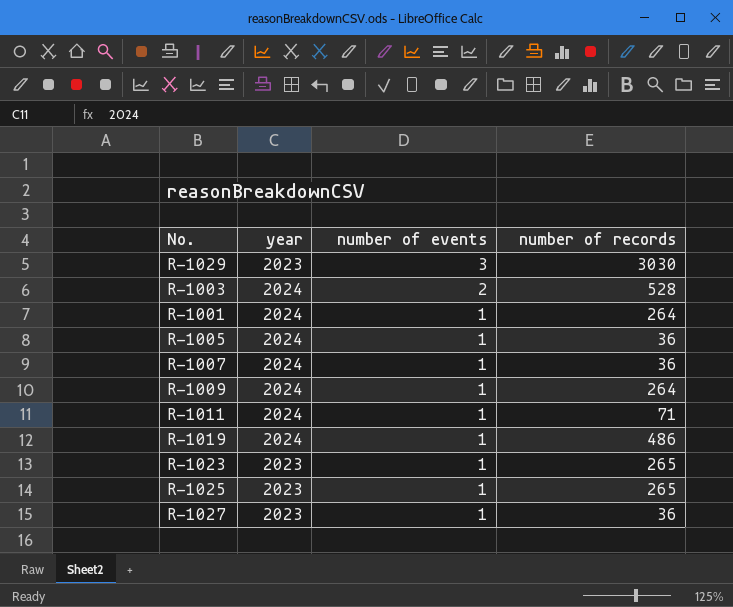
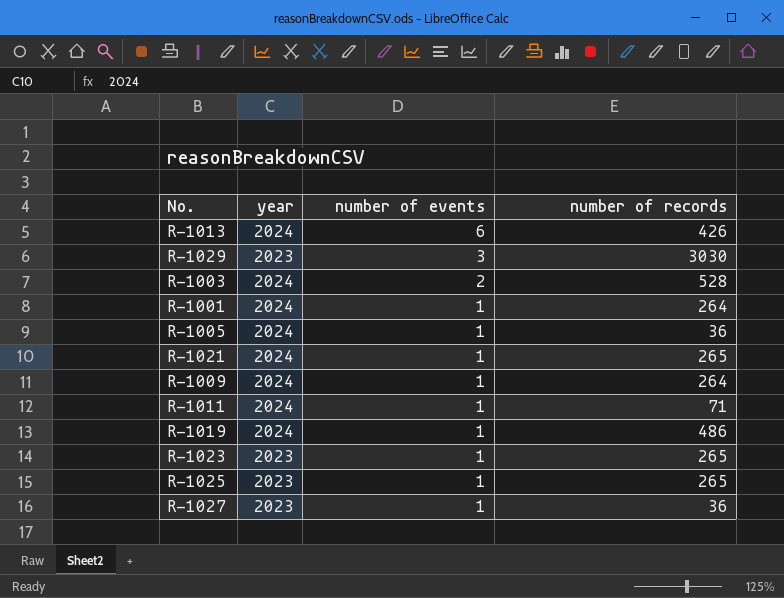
row R-1007: 2024 | 1 | 36 -> none
row R-1013: none -> 2024 | 6 | 426
row R-1021: none -> 2024 | 1 | 265

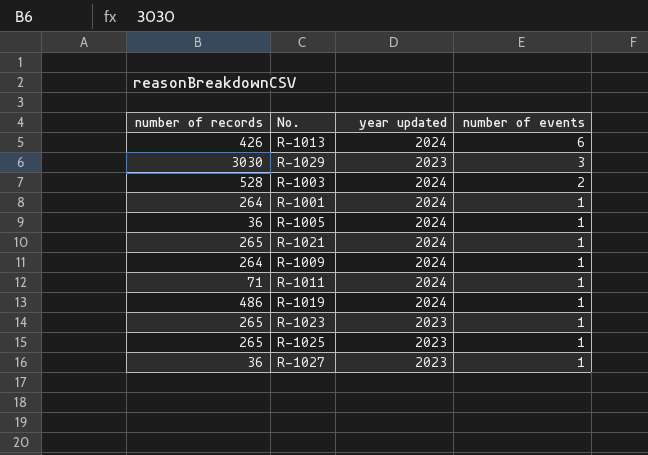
column number of records | position: 4 -> 1
column name: year -> year updated

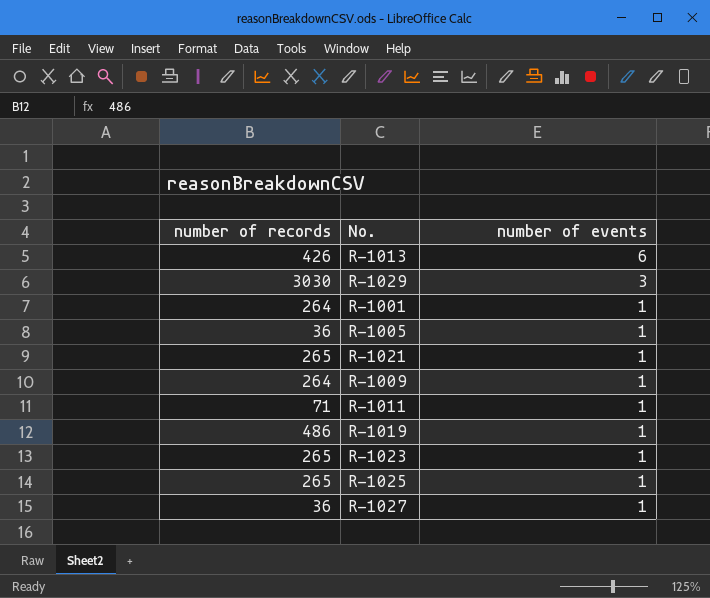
column year updated | position: 3 -> none
row R-1003: 528 | 2024 | 2 -> none

